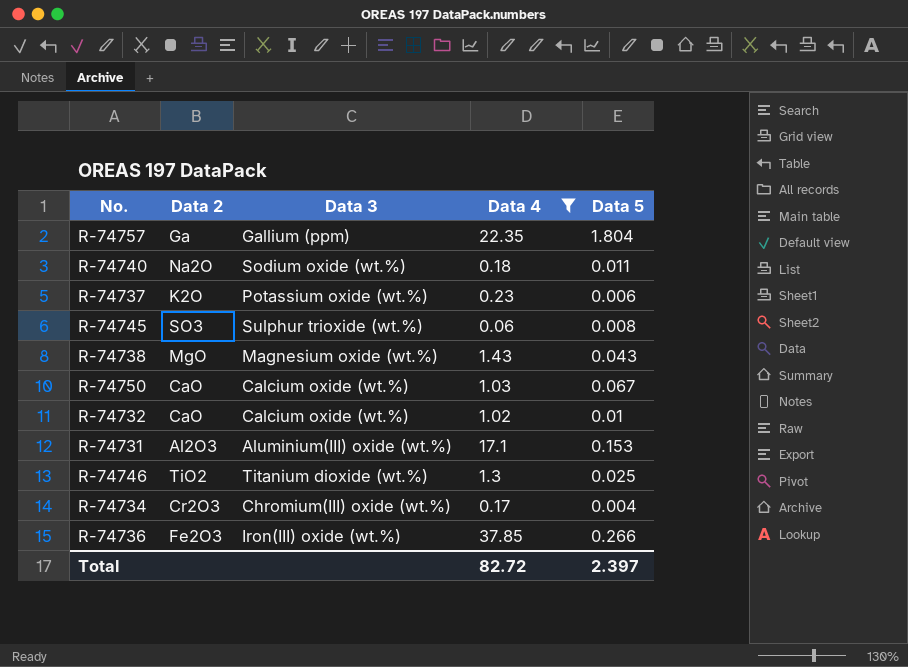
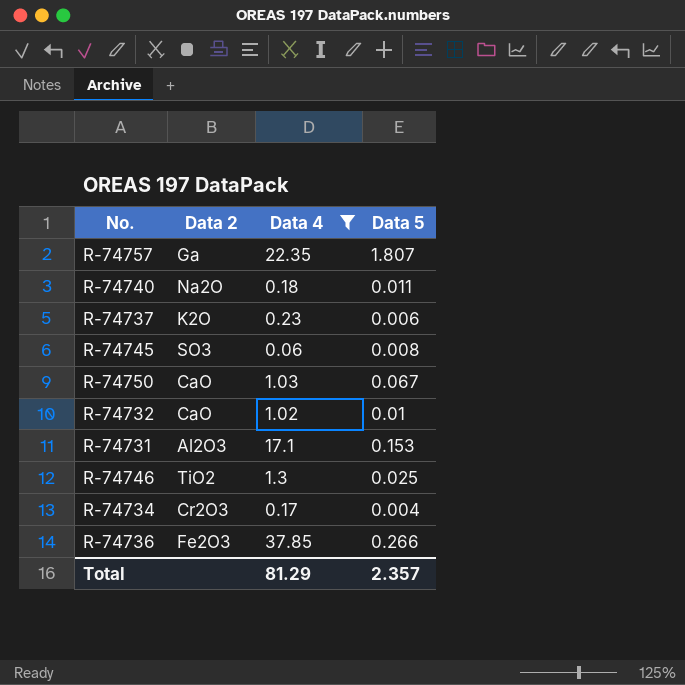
column Data 3 | position: 3 -> none
row R-74738: MgO | Magnesium oxide (wt.%) | 1.43 | 0.043 -> none
R-74757 | Data 5: 1.804 -> 1.807
Total | Data 4: 82.72 -> 81.29
Total | Data 5: 2.397 -> 2.357

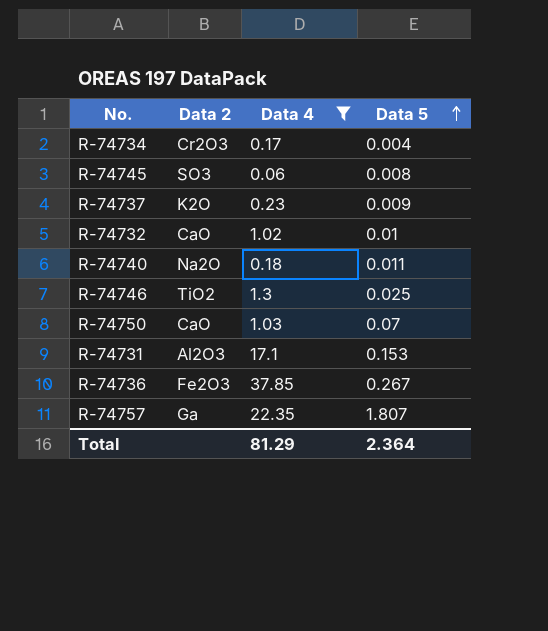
row order: none -> Data 5 ascending
R-74737 | Data 5: 0.006 -> 0.009
R-74750 | Data 5: 0.067 -> 0.07
R-74736 | Data 5: 0.266 -> 0.267
Total | Data 5: 2.357 -> 2.364

